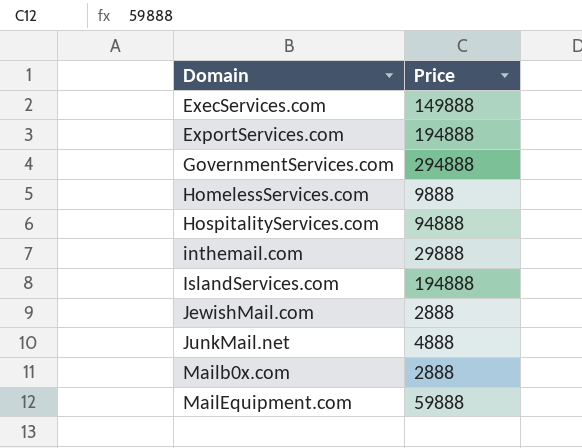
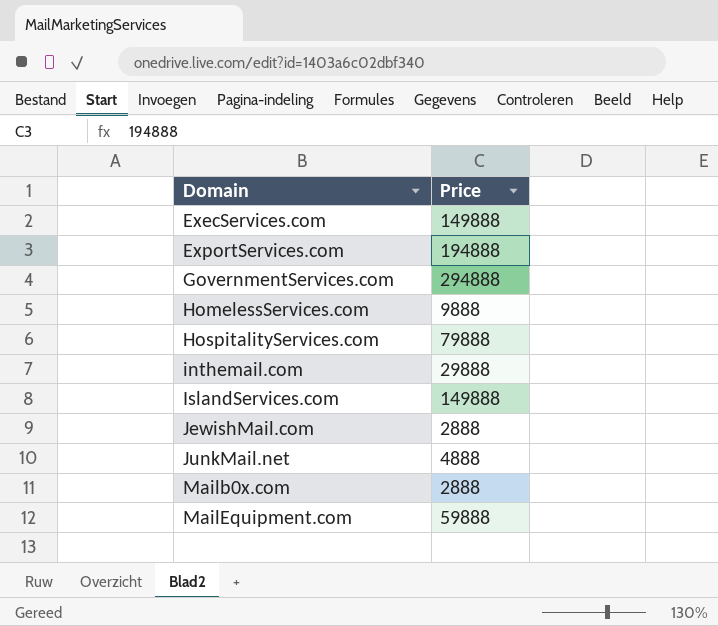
HospitalityServices.com | Price: 94888 -> 79888
IslandServices.com | Price: 194888 -> 149888

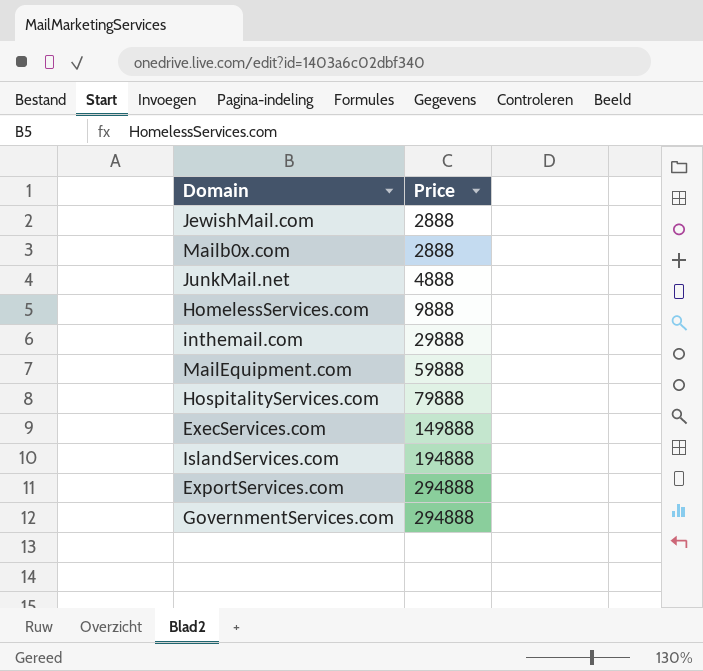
row order: Domain ascending -> Price ascending
IslandServices.com | Price: 149888 -> 194888
ExportServices.com | Price: 194888 -> 294888

